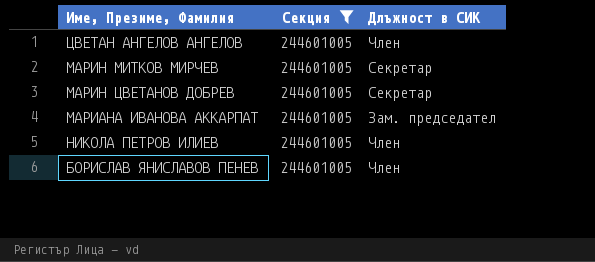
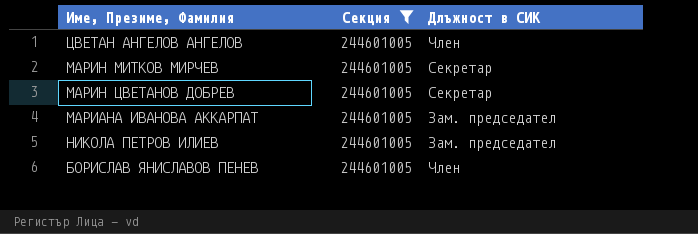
НИКОЛА ПЕТРОВ ИЛИЕВ | Длъжност в СИК: Член -> Зам. председател

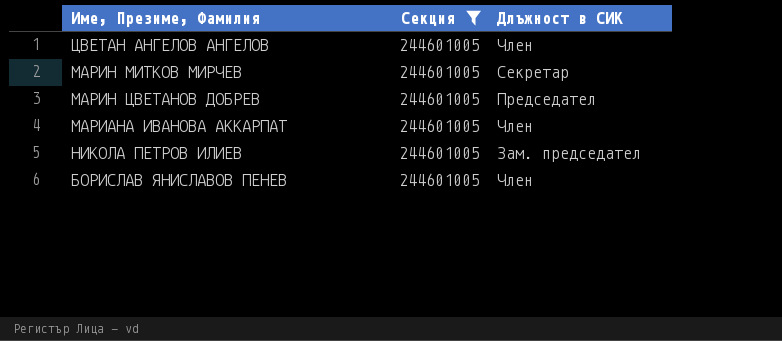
МАРИН ЦВЕТАНОВ ДОБРЕВ | Длъжност в СИК: Секретар -> Председател
МАРИАНА ИВАНОВА АККАРПАТ | Длъжност в СИК: Зам. председател -> Член

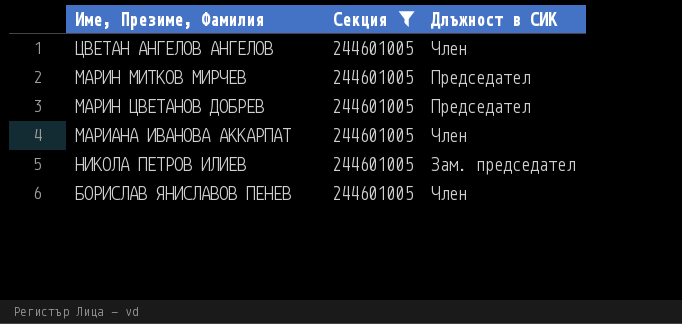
МАРИН МИТКОВ МИРЧЕВ | Длъжност в СИК: Секретар -> Председател

